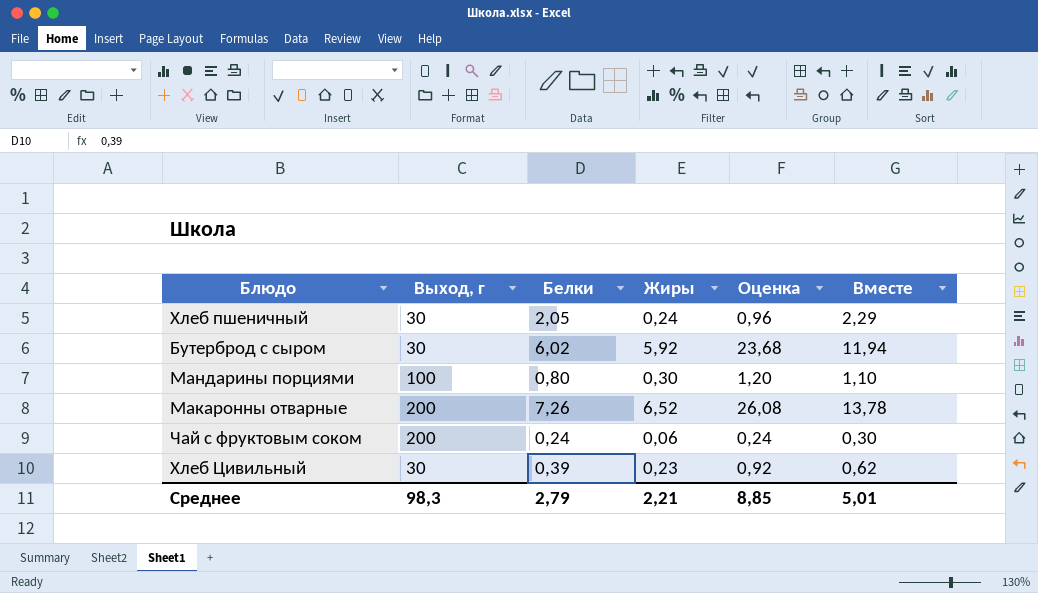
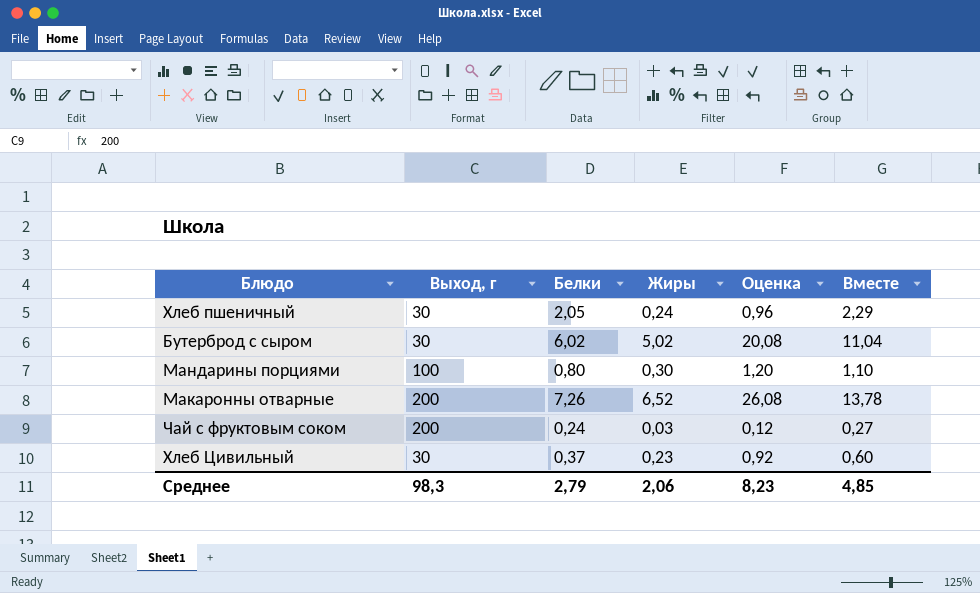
Бутерброд с сыром | Жиры: 5,92 -> 5,02
Бутерброд с сыром | Оценка: 23,68 -> 20,08
Бутерброд с сыром | Вместе: 11,94 -> 11,04
Чай с фруктовым соком | Жиры: 0,06 -> 0,03
Чай с фруктовым соком | Оценка: 0,24 -> 0,12
Чай с фруктовым соком | Вместе: 0,30 -> 0,27
Хлеб Цивильный | Белки: 0,39 -> 0,37
Хлеб Цивильный | Вместе: 0,62 -> 0,60
Среднее | Жиры: 2,21 -> 2,06
Среднее | Оценка: 8,85 -> 8,23
Среднее | Вместе: 5,01 -> 4,85

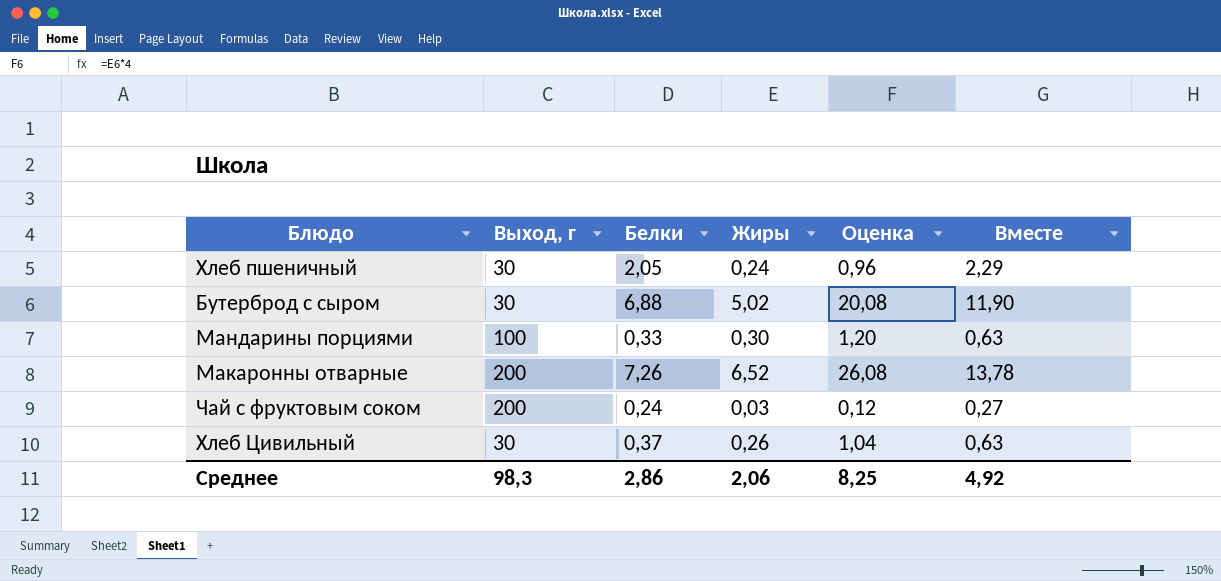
Бутерброд с сыром | Белки: 6,02 -> 6,88
Бутерброд с сыром | Вместе: 11,04 -> 11,90
Мандарины порциями | Белки: 0,80 -> 0,33
Мандарины порциями | Вместе: 1,10 -> 0,63
Хлеб Цивильный | Жиры: 0,23 -> 0,26
Хлеб Цивильный | Оценка: 0,92 -> 1,04
Хлеб Цивильный | Вместе: 0,60 -> 0,63
Среднее | Белки: 2,79 -> 2,86
Среднее | Оценка: 8,23 -> 8,25
Среднее | Вместе: 4,85 -> 4,92

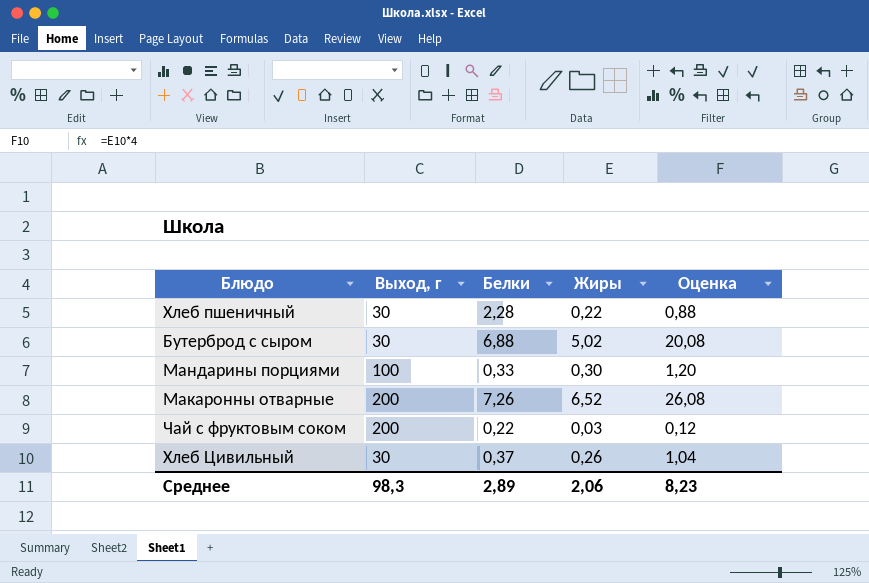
column Вместе | formula: [Белки] + [Жиры] -> none
Хлеб пшеничный | Белки: 2,05 -> 2,28
Хлеб пшеничный | Жиры: 0,24 -> 0,22
Хлеб пшеничный | Оценка: 0,96 -> 0,88
Чай с фруктовым соком | Белки: 0,24 -> 0,22
Среднее | Белки: 2,86 -> 2,89
Среднее | Оценка: 8,25 -> 8,23

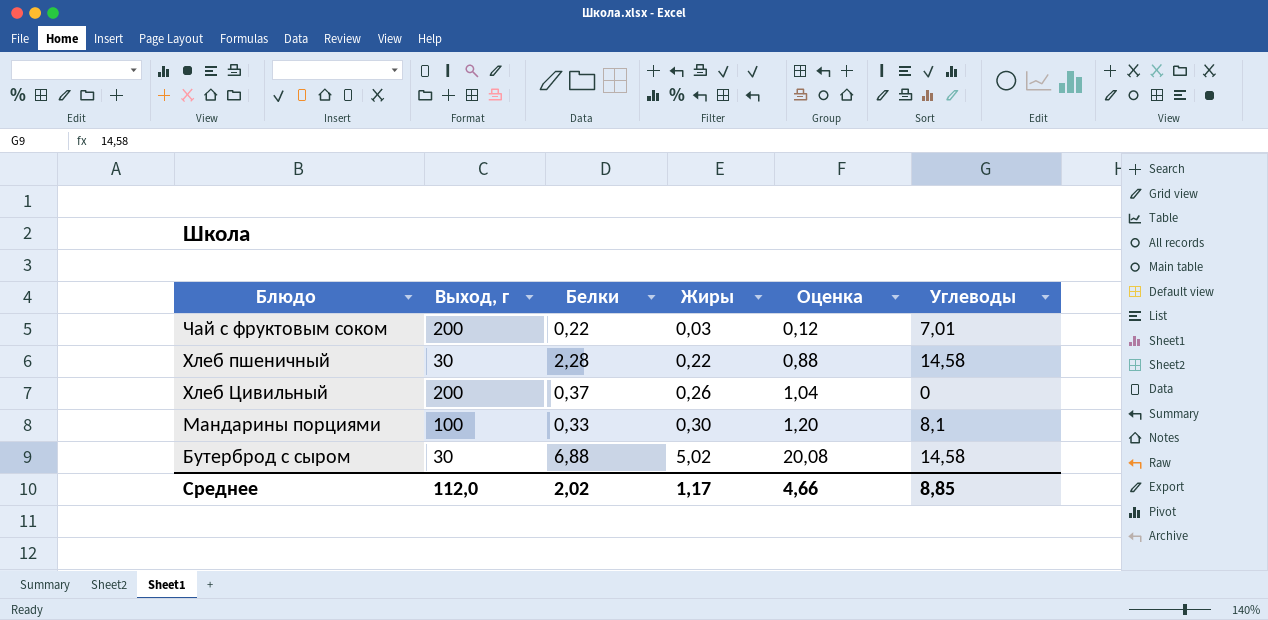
row order: none -> Жиры ascending
column Углеводы | position: none -> 6
row Макаронны отварные: 200 | 7,26 | 6,52 | 26,08 -> none
Хлеб Цивильный | Выход, г: 30 -> 200
Среднее | Выход, г: 98,3 -> 112,0
Среднее | Белки: 2,89 -> 2,02
Среднее | Жиры: 2,06 -> 1,17
Среднее | Оценка: 8,23 -> 4,66

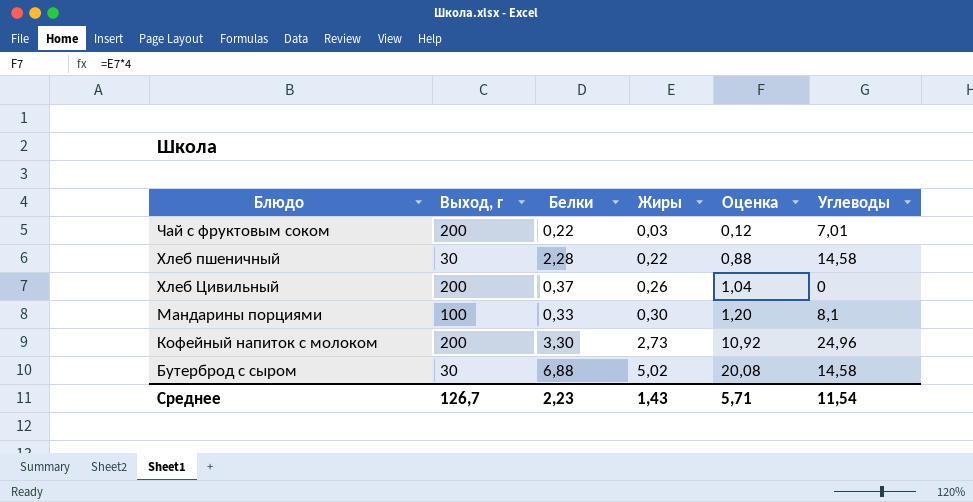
row Кофейный напиток с молоком: none -> 200 | 3,30 | 2,73 | 10,92 | 24,96
Среднее | Выход, г: 112,0 -> 126,7
Среднее | Белки: 2,02 -> 2,23
Среднее | Жиры: 1,17 -> 1,43
Среднее | Оценка: 4,66 -> 5,71
Среднее | Углеводы: 8,85 -> 11,54

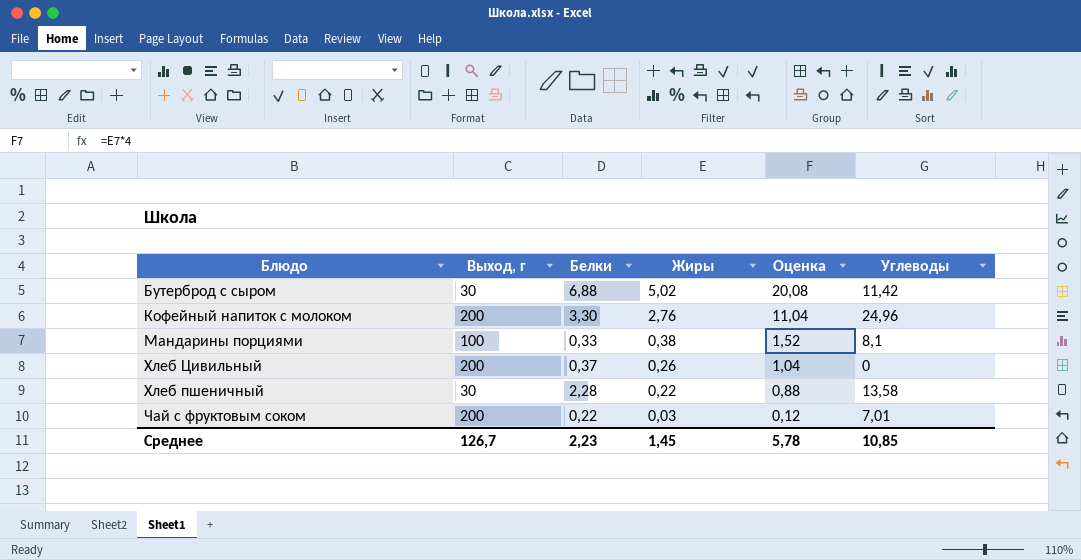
row order: Жиры ascending -> Жиры descending
Бутерброд с сыром | Углеводы: 14,58 -> 11,42
Кофейный напиток с молоком | Жиры: 2,73 -> 2,76
Кофейный напиток с молоком | Оценка: 10,92 -> 11,04
Мандарины порциями | Жиры: 0,30 -> 0,38
Мандарины порциями | Оценка: 1,20 -> 1,52
Хлеб пшеничный | Углеводы: 14,58 -> 13,58
Среднее | Жиры: 1,43 -> 1,45
Среднее | Оценка: 5,71 -> 5,78
Среднее | Углеводы: 11,54 -> 10,85

